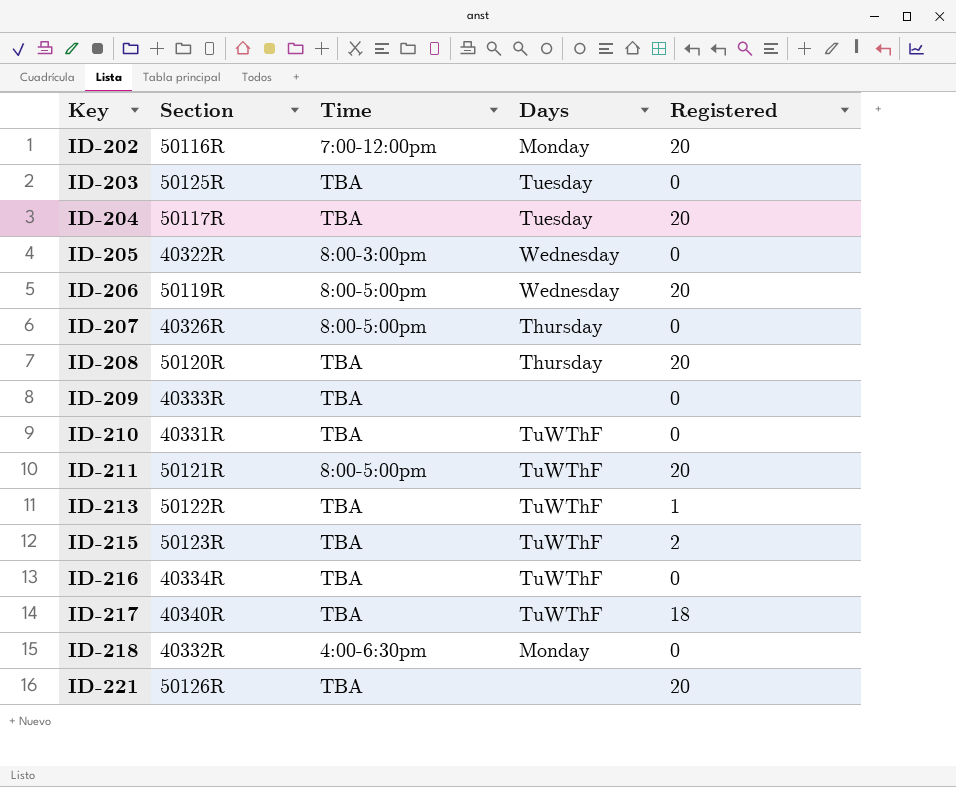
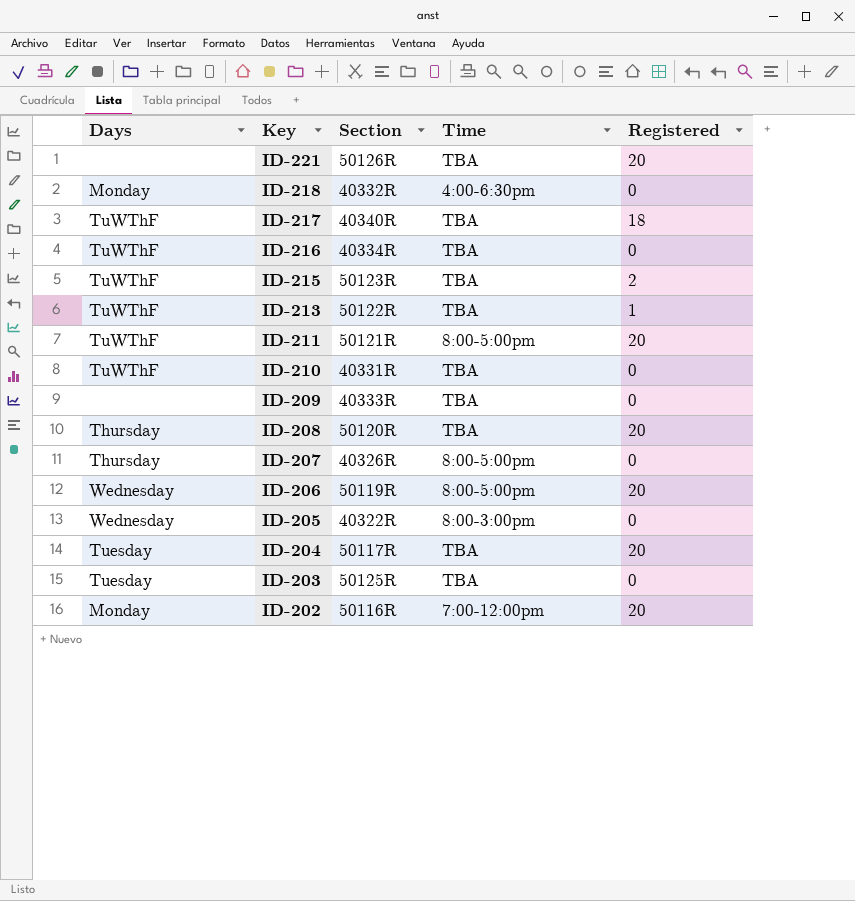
row order: Key ascending -> Key descending
column Days | position: 4 -> 1

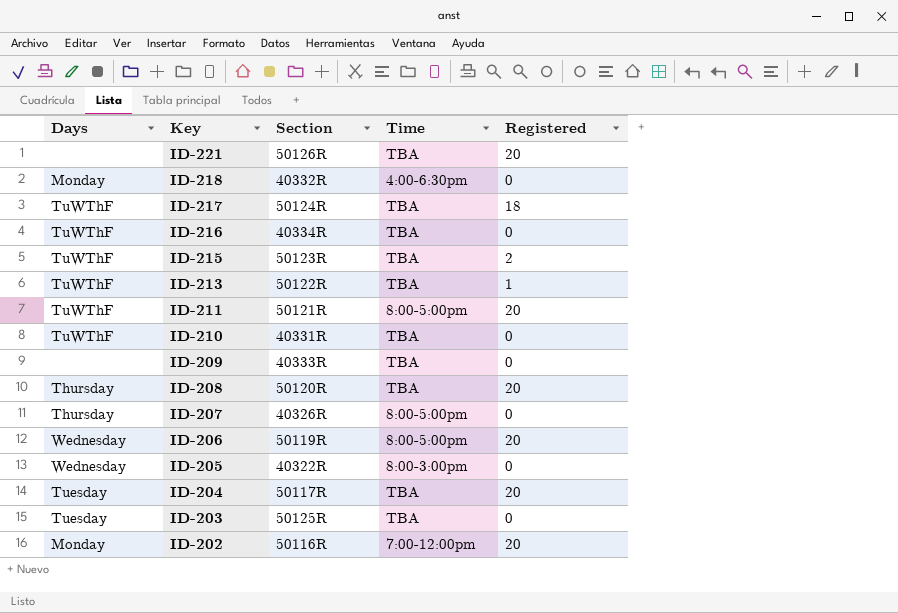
ID-217 | Section: 40340R -> 50124R

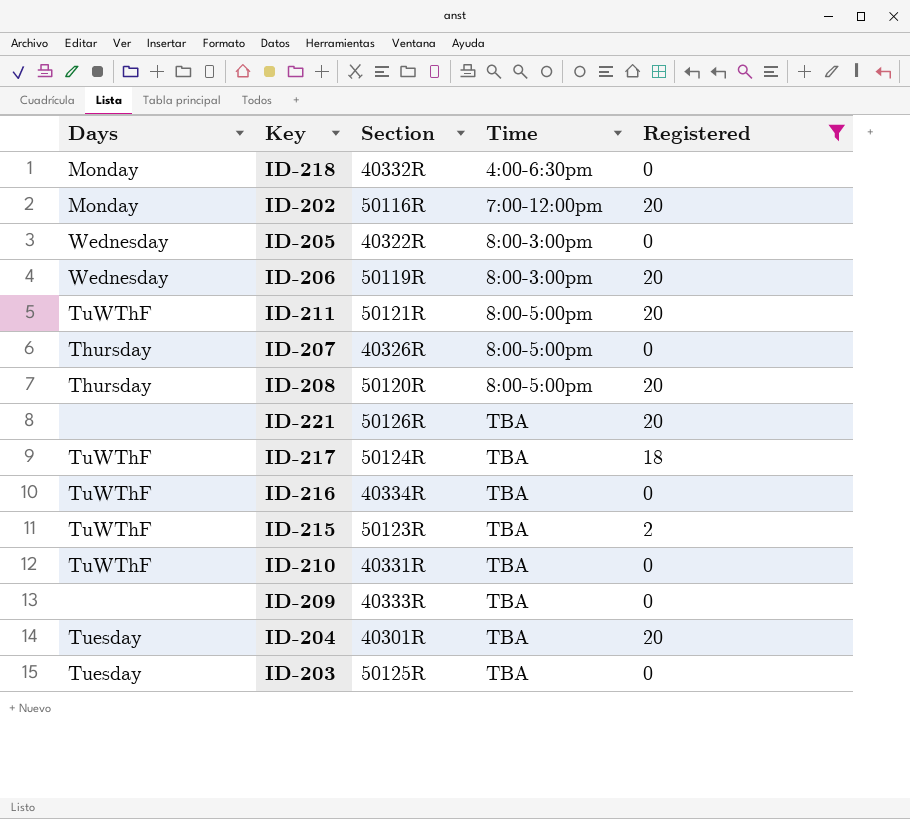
filter: none -> Registered != 1
row order: Key descending -> Time ascending
ID-206 | Time: 8:00-5:00pm -> 8:00-3:00pm
ID-208 | Time: TBA -> 8:00-5:00pm
ID-204 | Section: 50117R -> 40301R

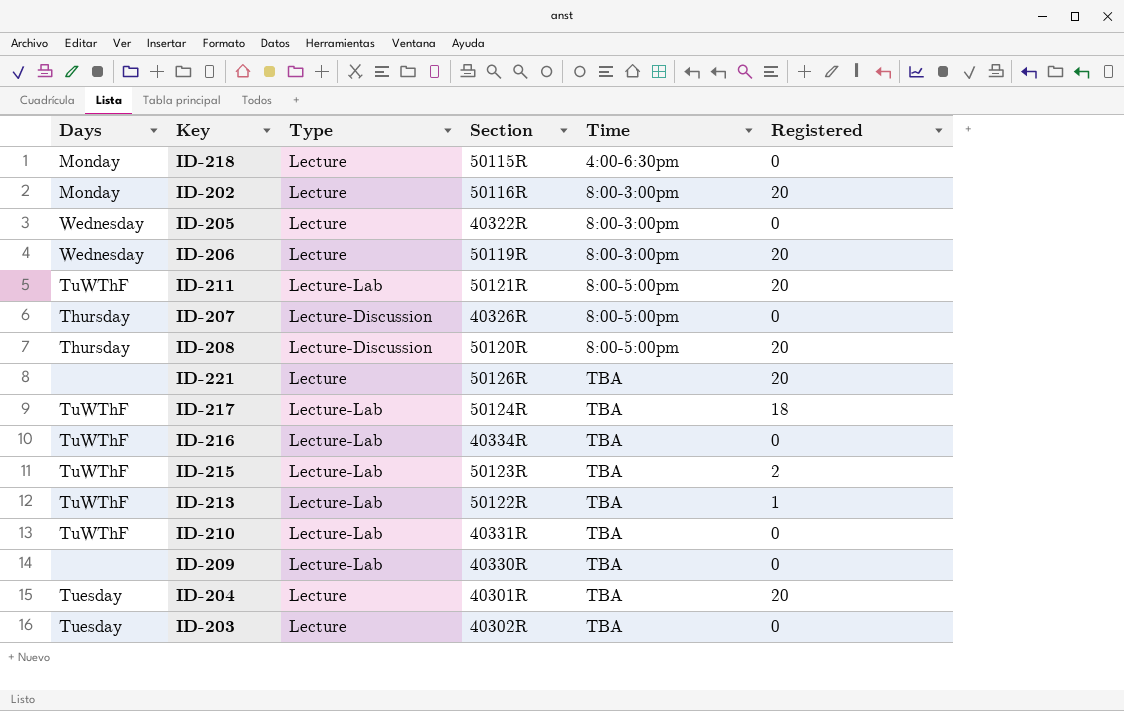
filter: Registered != 1 -> none
column Type | position: none -> 3
ID-218 | Section: 40332R -> 50115R
ID-202 | Time: 7:00-12:00pm -> 8:00-3:00pm
ID-209 | Section: 40333R -> 40330R
ID-203 | Section: 50125R -> 40302R

